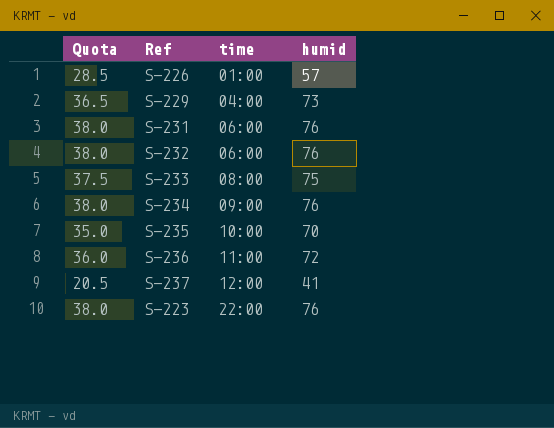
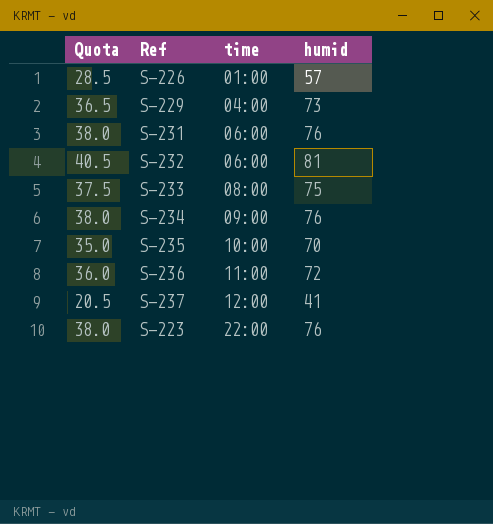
S-232 | Quota: 38.0 -> 40.5
S-232 | humid: 76 -> 81

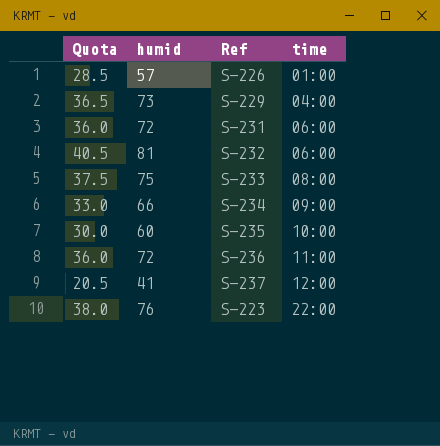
column humid | position: 4 -> 2
S-231 | Quota: 38.0 -> 36.0
S-231 | humid: 76 -> 72
S-234 | Quota: 38.0 -> 33.0
S-234 | humid: 76 -> 66
S-235 | Quota: 35.0 -> 30.0
S-235 | humid: 70 -> 60

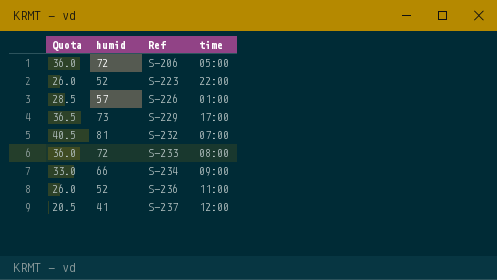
row order: time ascending -> Ref ascending
row S-231: 36.0 | 72 | 06:00 -> none
row S-235: 30.0 | 60 | 10:00 -> none
row S-206: none -> 36.0 | 72 | 05:00
S-223 | Quota: 38.0 -> 26.0
S-223 | humid: 76 -> 52
S-229 | time: 04:00 -> 17:00
S-232 | time: 06:00 -> 07:00
S-233 | Quota: 37.5 -> 36.0
S-233 | humid: 75 -> 72
S-236 | Quota: 36.0 -> 26.0
S-236 | humid: 72 -> 52

